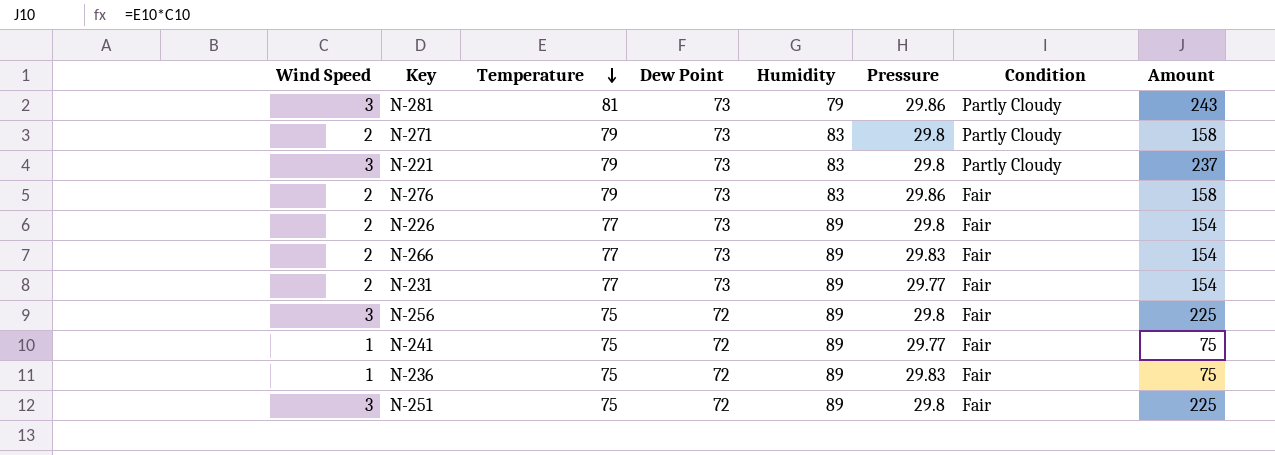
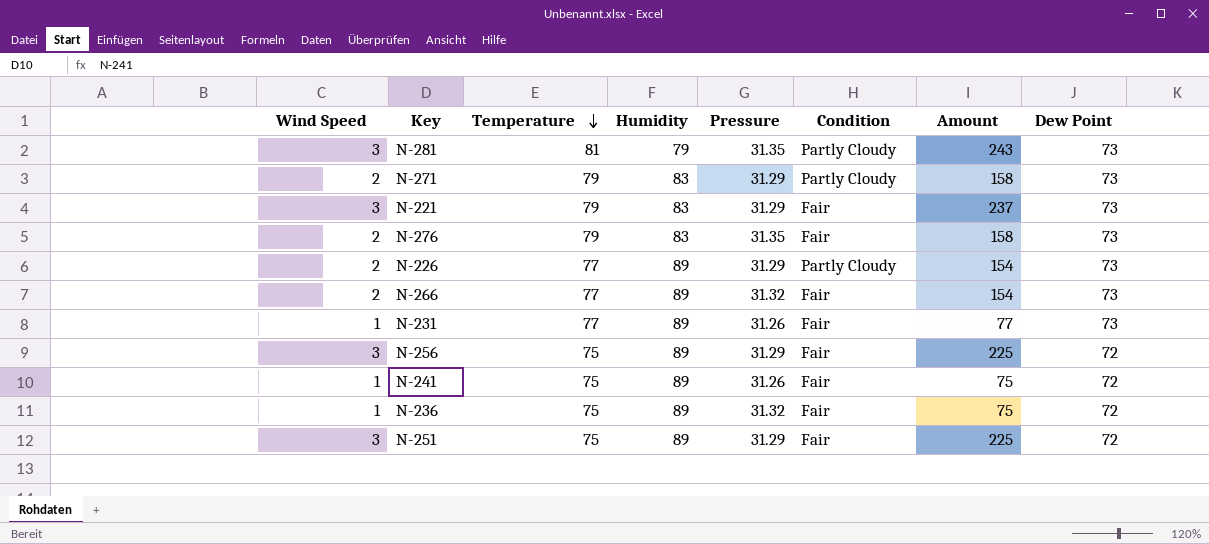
column Dew Point | position: 4 -> 8
N-281 | Pressure: 29.86 -> 31.35
N-271 | Pressure: 29.8 -> 31.29
N-221 | Pressure: 29.8 -> 31.29
N-221 | Condition: Partly Cloudy -> Fair
N-276 | Pressure: 29.86 -> 31.35
N-226 | Pressure: 29.8 -> 31.29
N-226 | Condition: Fair -> Partly Cloudy
N-266 | Pressure: 29.83 -> 31.32
N-231 | Wind Speed: 2 -> 1
N-231 | Pressure: 29.77 -> 31.26
N-231 | Amount: 154 -> 77
N-256 | Pressure: 29.8 -> 31.29
N-241 | Pressure: 29.77 -> 31.26
N-236 | Pressure: 29.83 -> 31.32
N-251 | Pressure: 29.8 -> 31.29

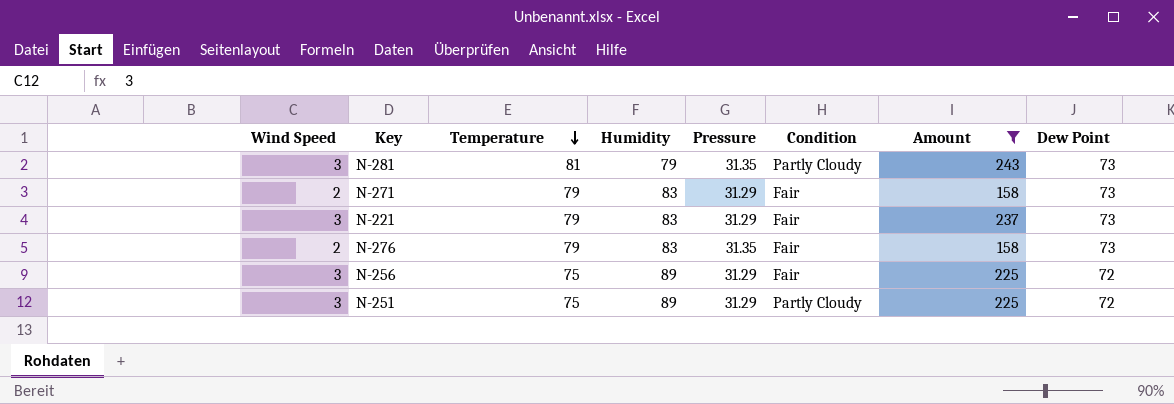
filter: none -> Amount >= 158
N-271 | Condition: Partly Cloudy -> Fair
N-251 | Condition: Fair -> Partly Cloudy

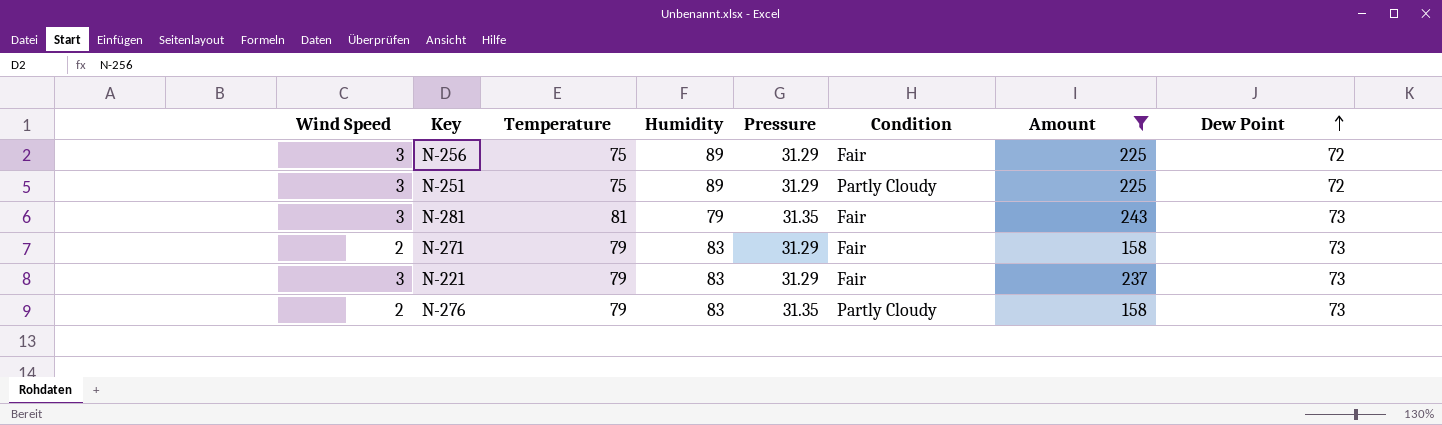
row order: Temperature descending -> Dew Point ascending
N-281 | Condition: Partly Cloudy -> Fair
N-276 | Condition: Fair -> Partly Cloudy

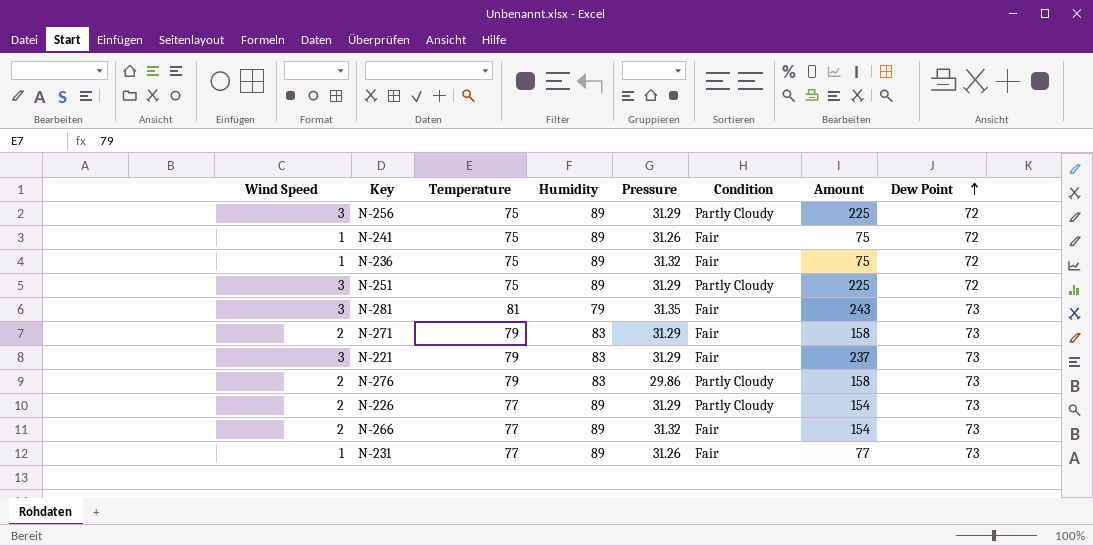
filter: Amount >= 158 -> none
N-256 | Condition: Fair -> Partly Cloudy
N-276 | Pressure: 31.35 -> 29.86

